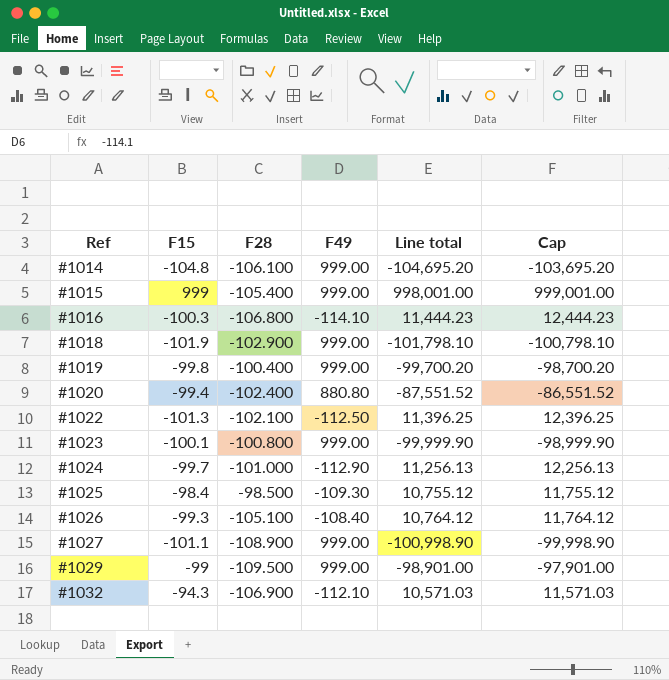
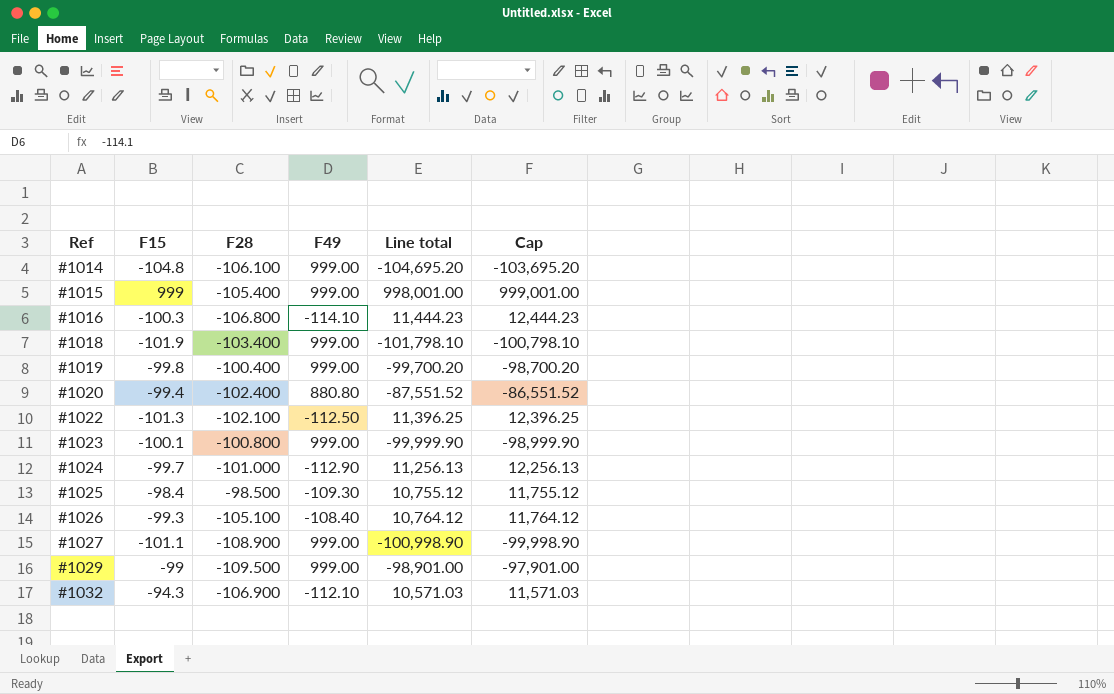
#1018 | F28: -102.900 -> -103.400

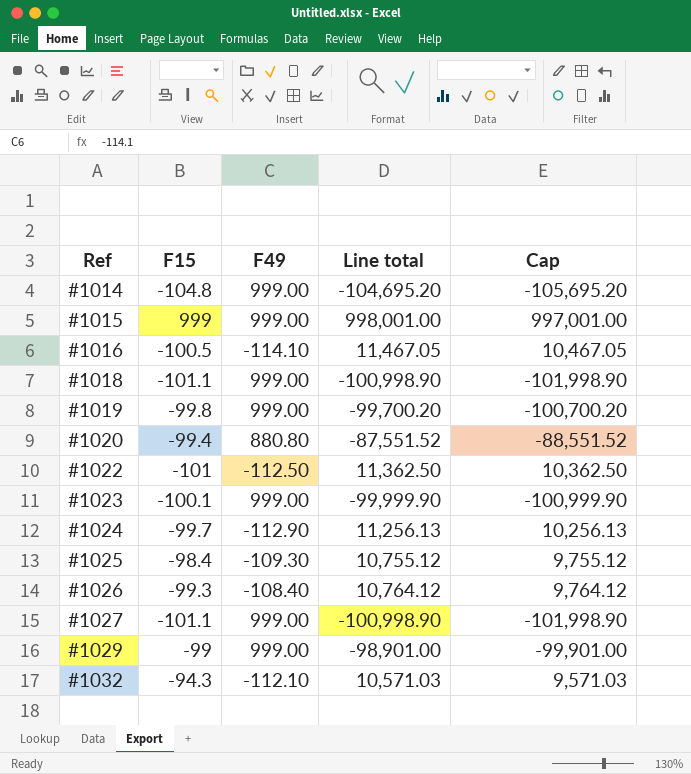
column F28 | position: 3 -> none
column Cap | formula: [Line total] + 1000 -> [Line total] - 1000
#1016 | F15: -100.3 -> -100.5
#1016 | Line total: 11,444.23 -> 11,467.05
#1018 | F15: -101.9 -> -101.1
#1018 | Line total: -101,798.10 -> -100,998.90
#1022 | F15: -101.3 -> -101
#1022 | Line total: 11,396.25 -> 11,362.50

